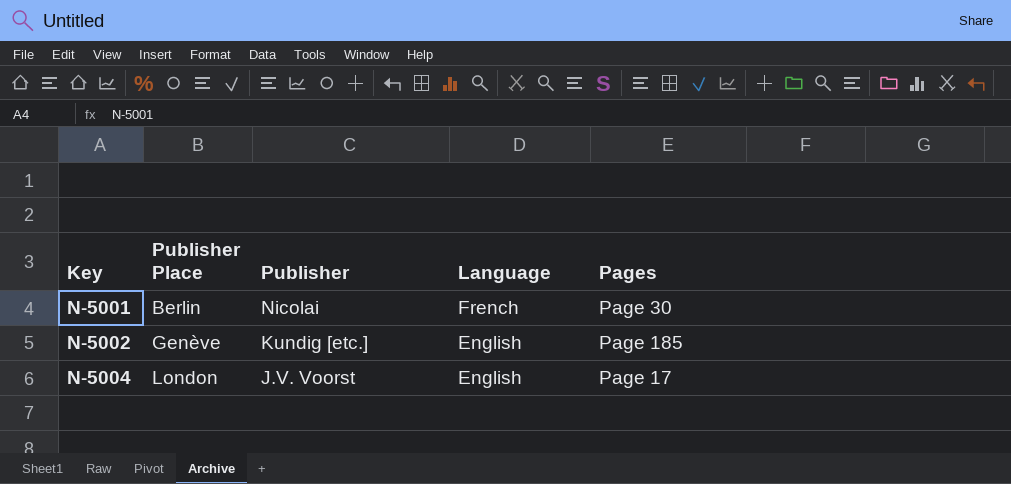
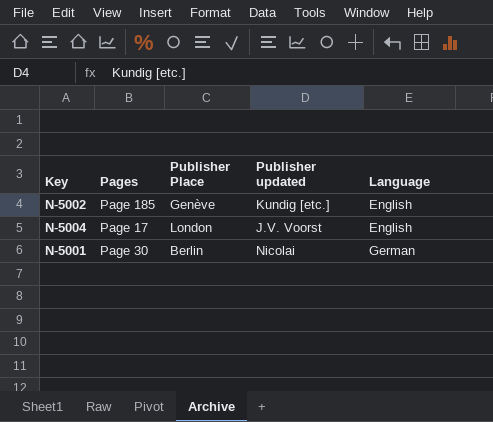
row order: Key ascending -> Language ascending
column Pages | position: 5 -> 2
column name: Publisher -> Publisher updated
N-5001 | Language: French -> German

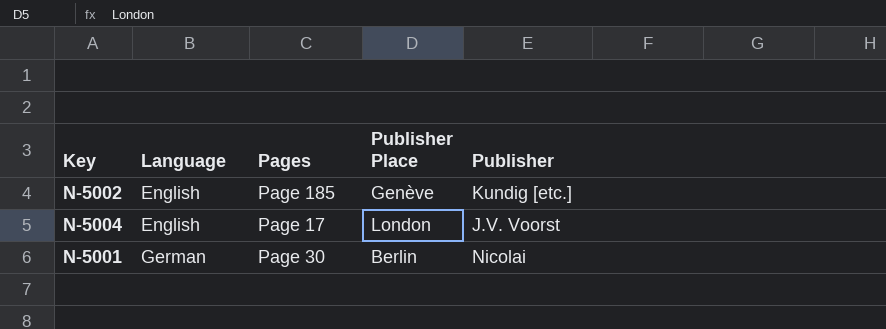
column Language | position: 5 -> 2
column name: Publisher updated -> Publisher

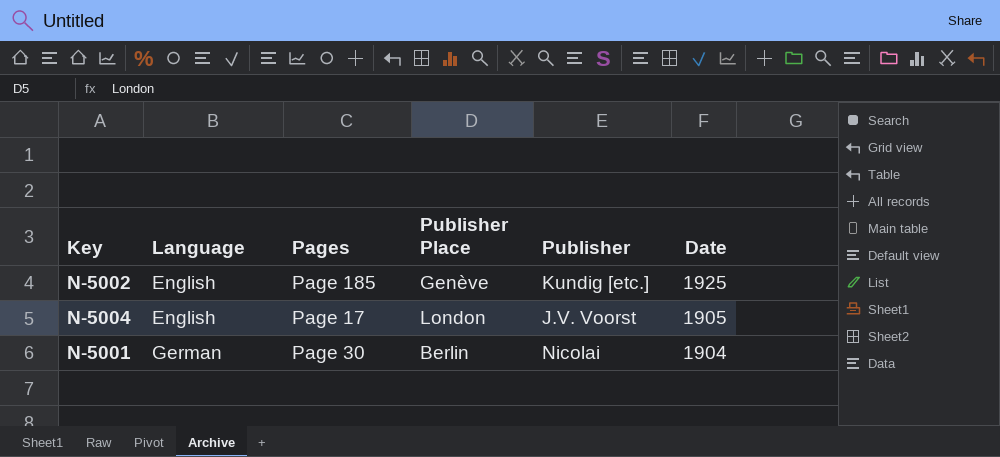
column Date | position: none -> 6

